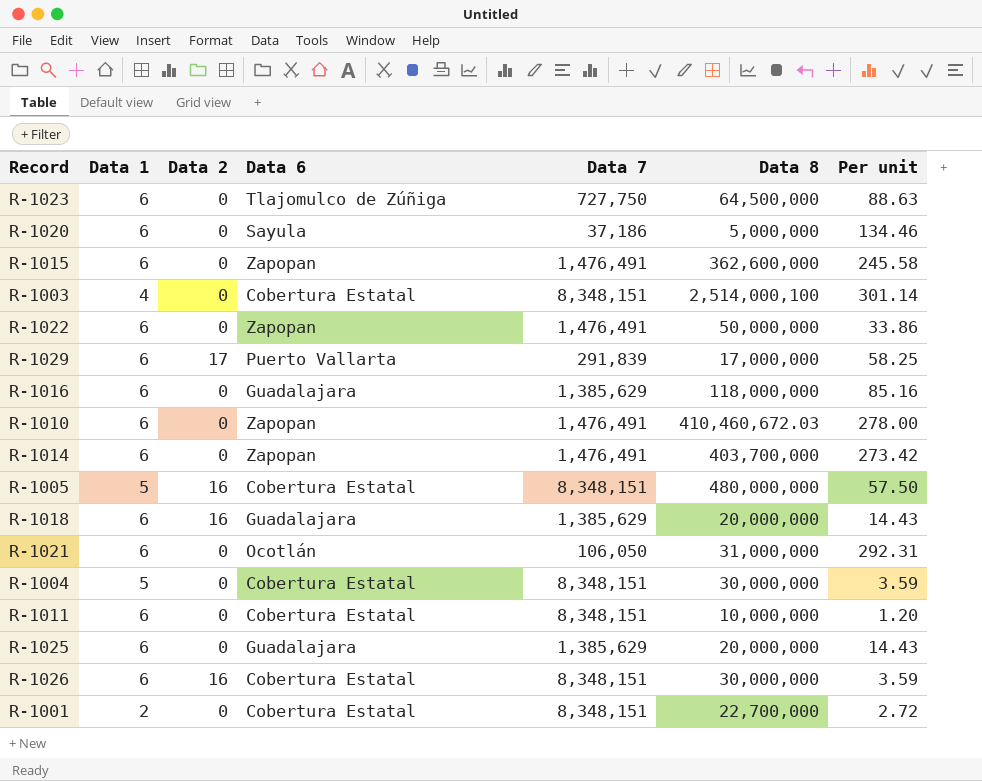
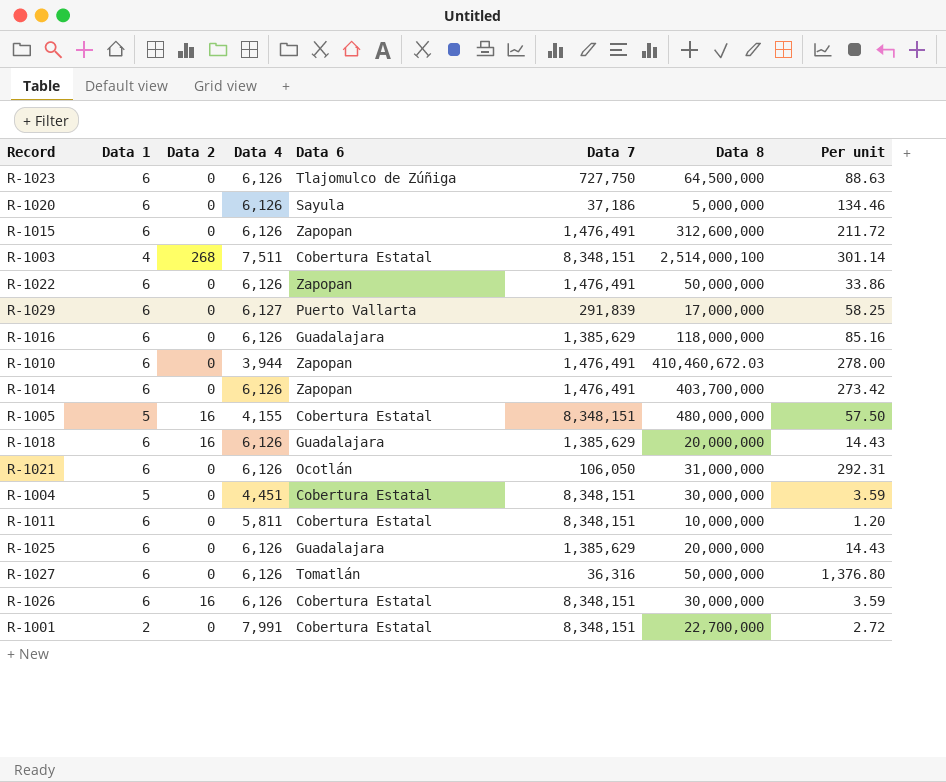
column Data 4 | position: none -> 4
R-1015 | Data 8: 362,600,000 -> 312,600,000
R-1015 | Per unit: 245.58 -> 211.72
R-1003 | Data 2: 0 -> 268
R-1029 | Data 2: 17 -> 0
row R-1027: none -> 6 | 0 | 6,126 | Tomatlán | 36,316 | 50,000,000 | 1,376.80

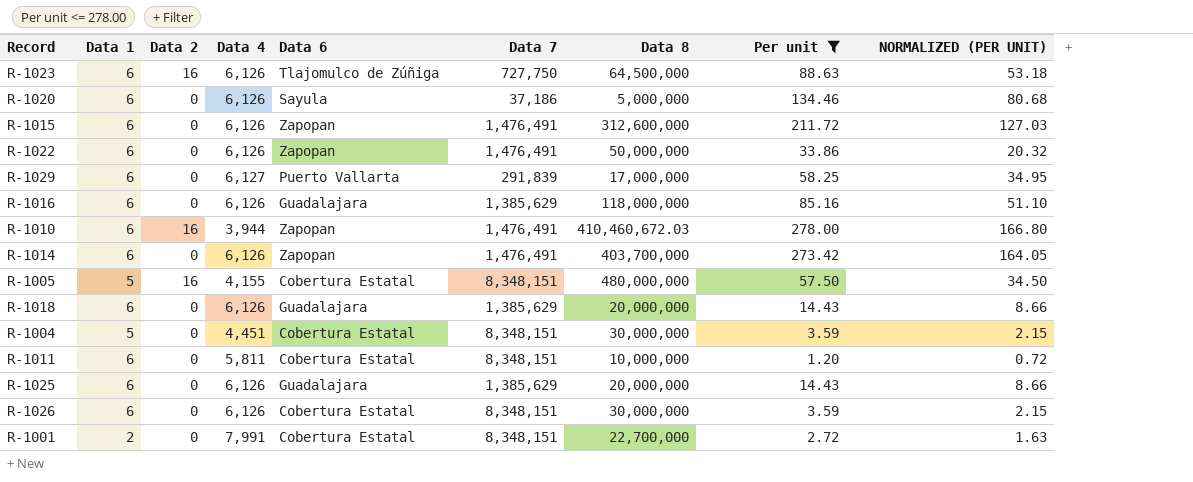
filter: none -> Per unit <= 278.00
column NORMALIZED (PER UNIT) | formula: none -> [Per unit] * 0.6
R-1023 | Data 2: 0 -> 16
R-1010 | Data 2: 0 -> 16
R-1018 | Data 2: 16 -> 0
R-1026 | Data 2: 16 -> 0

